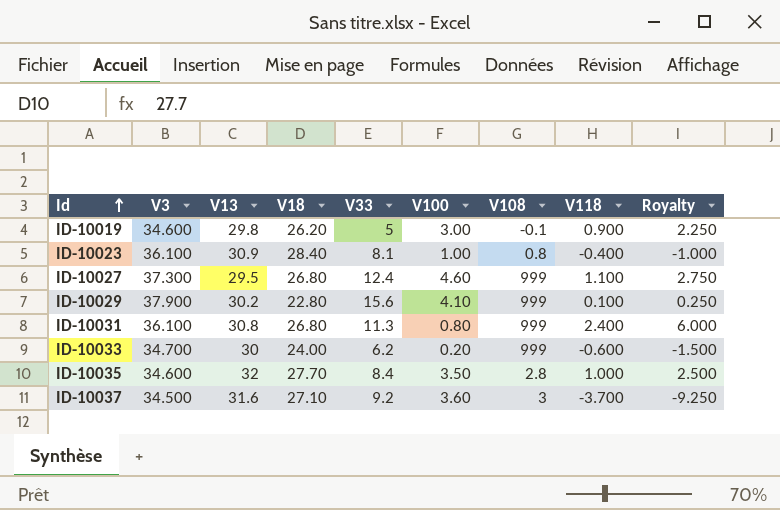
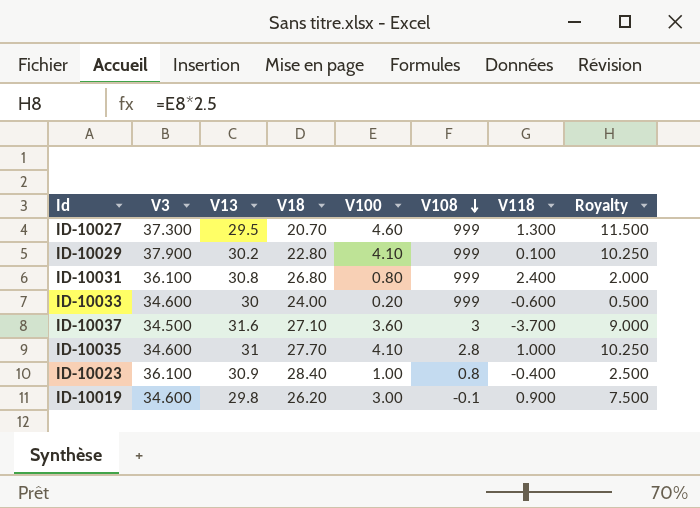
row order: Id ascending -> V108 descending
column V33 | position: 5 -> none
column Royalty | formula: [V118] * 2.5 -> [V100] * 2.5
ID-10027 | V18: 26.80 -> 20.70
ID-10027 | V118: 1.100 -> 1.300
ID-10033 | V3: 34.700 -> 34.600
ID-10035 | V13: 32 -> 31
ID-10035 | V100: 3.50 -> 4.10

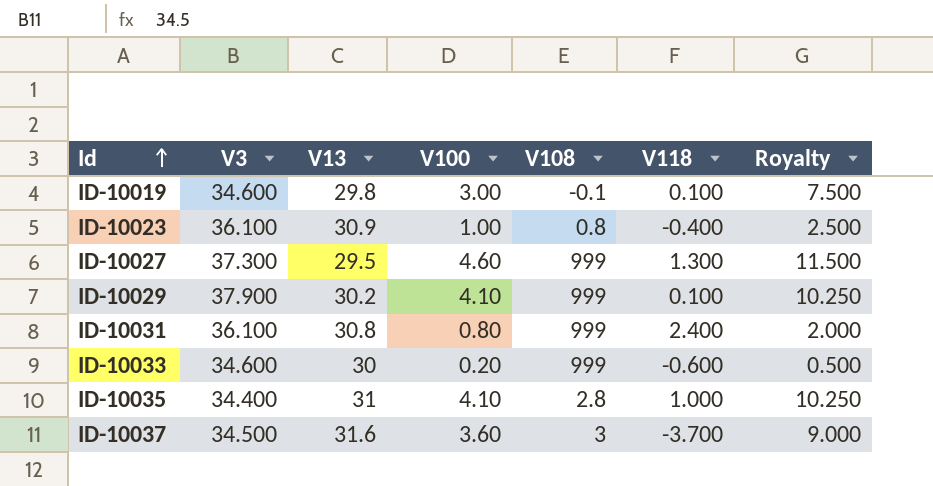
row order: V108 descending -> Id ascending
column V18 | position: 4 -> none
ID-10019 | V118: 0.900 -> 0.100
ID-10035 | V3: 34.600 -> 34.400

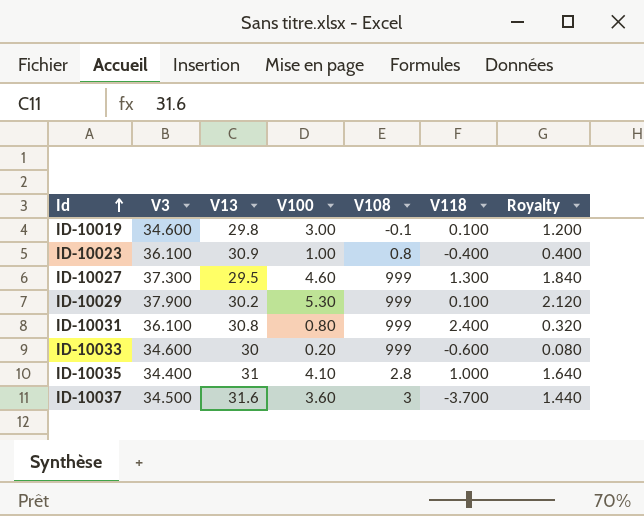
column Royalty | formula: [V100] * 2.5 -> [V100] * 0.4
ID-10029 | V100: 4.10 -> 5.30

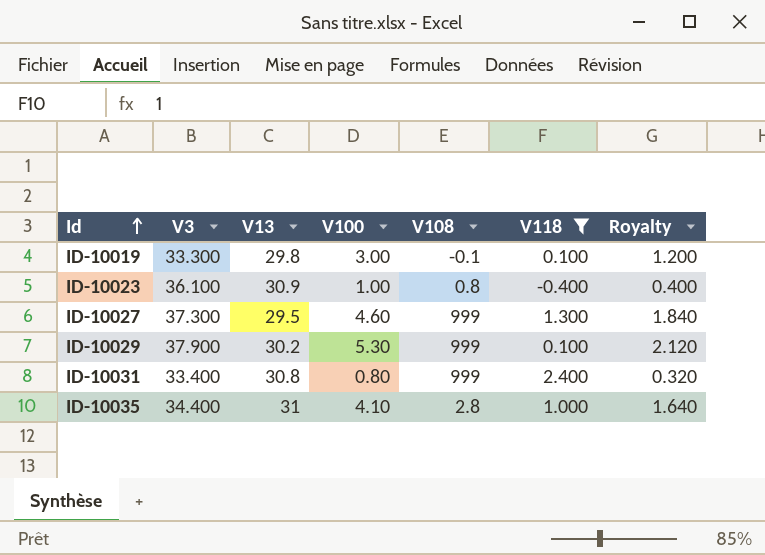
filter: none -> V118 >= -0.400
ID-10019 | V3: 34.600 -> 33.300
ID-10031 | V3: 36.100 -> 33.400

